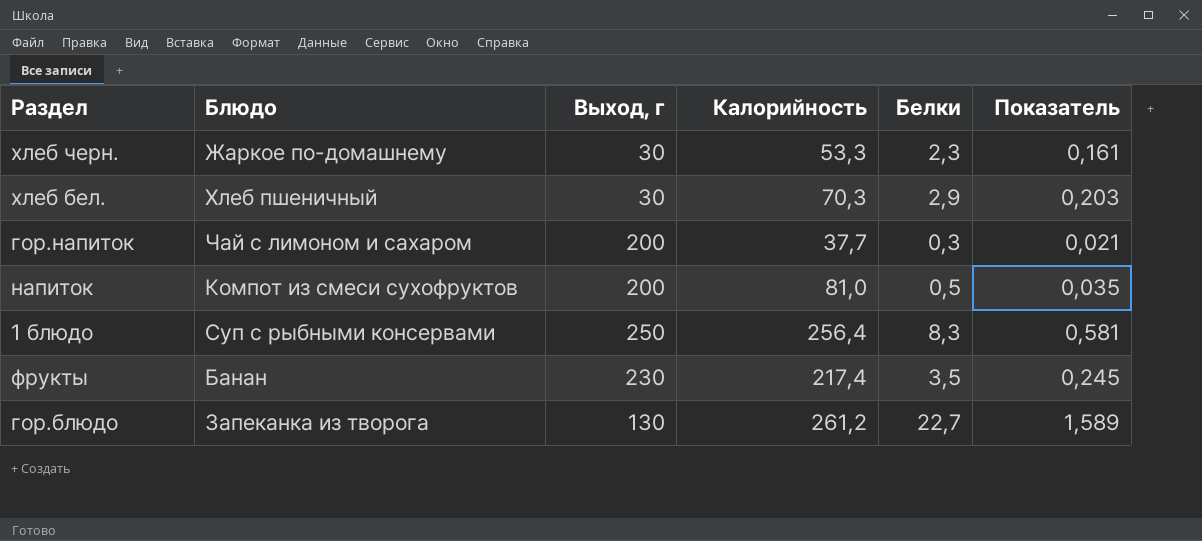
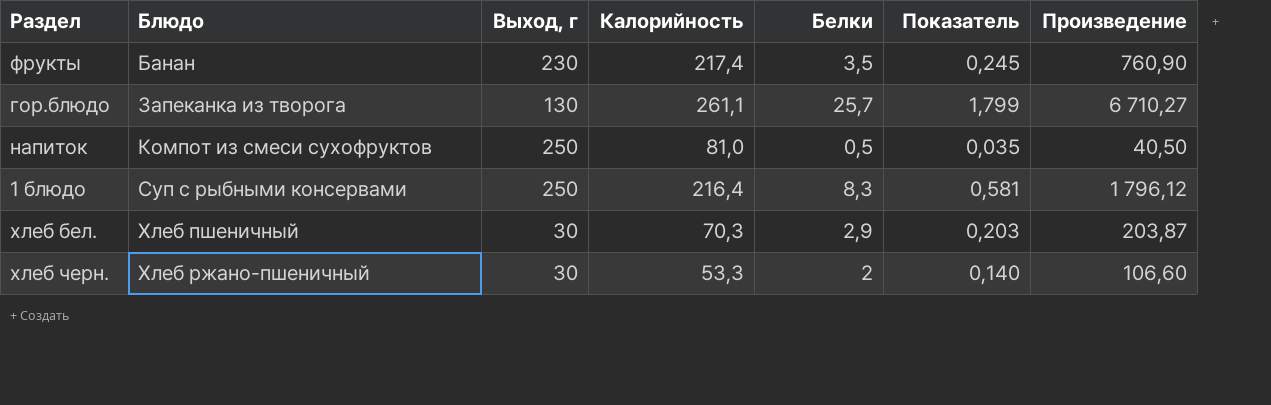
row order: none -> Блюдо ascending
column Произведение | formula: none -> [Калорийность] * [Белки]
row гор.напиток: Чай с лимоном и сахаром | 200 | 37,7 | 0,3 | 0,021 -> none
гор.блюдо | Калорийность: 261,2 -> 261,1
гор.блюдо | Белки: 22,7 -> 25,7
гор.блюдо | Показатель: 1,589 -> 1,799
напиток | Выход, г: 200 -> 250
1 блюдо | Калорийность: 256,4 -> 216,4
хлеб черн. | Блюдо: Жаркое по-домашнему -> Хлеб ржано-пшеничный
хлеб черн. | Белки: 2,3 -> 2
хлеб черн. | Показатель: 0,161 -> 0,140

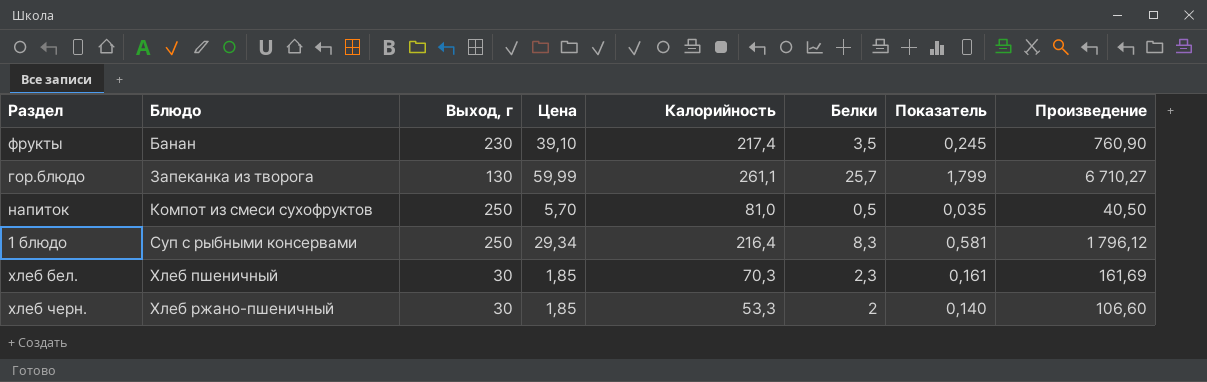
column Цена | position: none -> 4
хлеб бел. | Белки: 2,9 -> 2,3
хлеб бел. | Показатель: 0,203 -> 0,161
хлеб бел. | Произведение: 203,87 -> 161,69

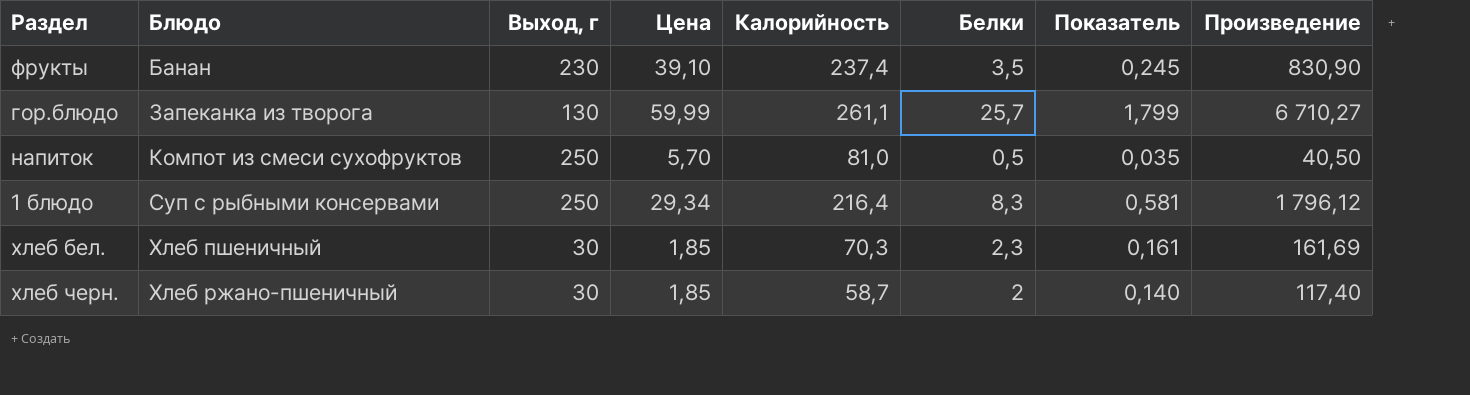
фрукты | Калорийность: 217,4 -> 237,4
фрукты | Произведение: 760,90 -> 830,90
хлеб черн. | Калорийность: 53,3 -> 58,7
хлеб черн. | Произведение: 106,60 -> 117,40

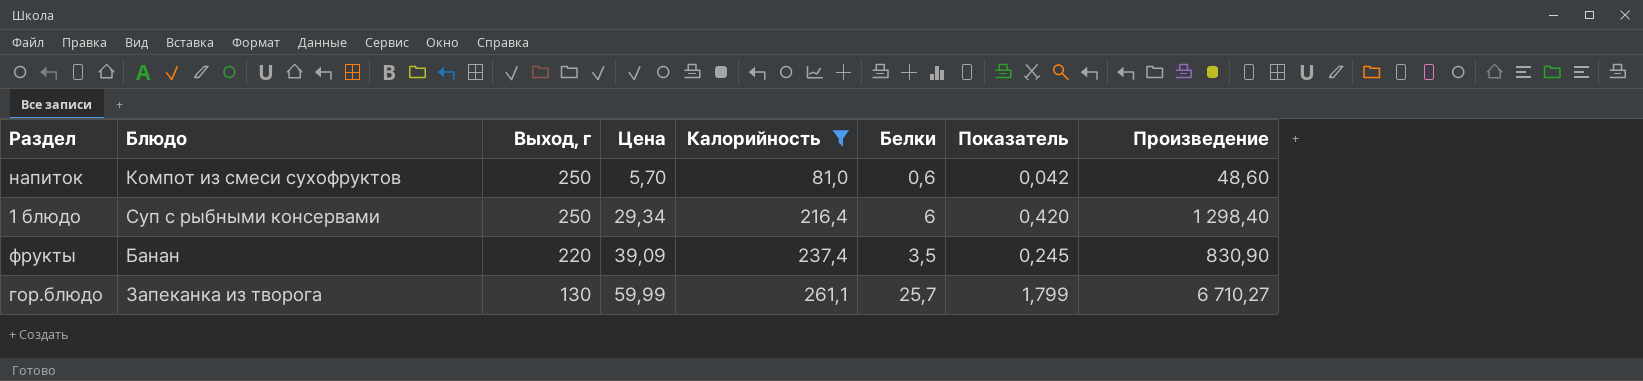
filter: none -> Калорийность >= 81,0
row order: Блюдо ascending -> Выход, г descending
напиток | Белки: 0,5 -> 0,6
напиток | Показатель: 0,035 -> 0,042
напиток | Произведение: 40,50 -> 48,60
1 блюдо | Белки: 8,3 -> 6
1 блюдо | Показатель: 0,581 -> 0,420
1 блюдо | Произведение: 1 796,12 -> 1 298,40
фрукты | Выход, г: 230 -> 220
фрукты | Цена: 39,10 -> 39,09

